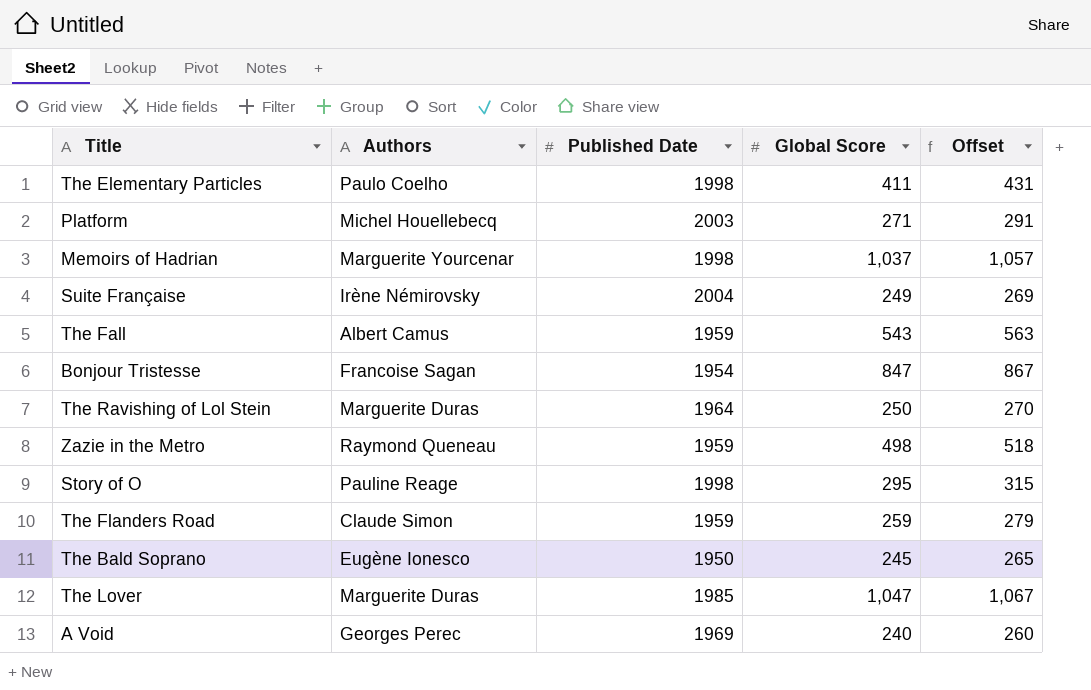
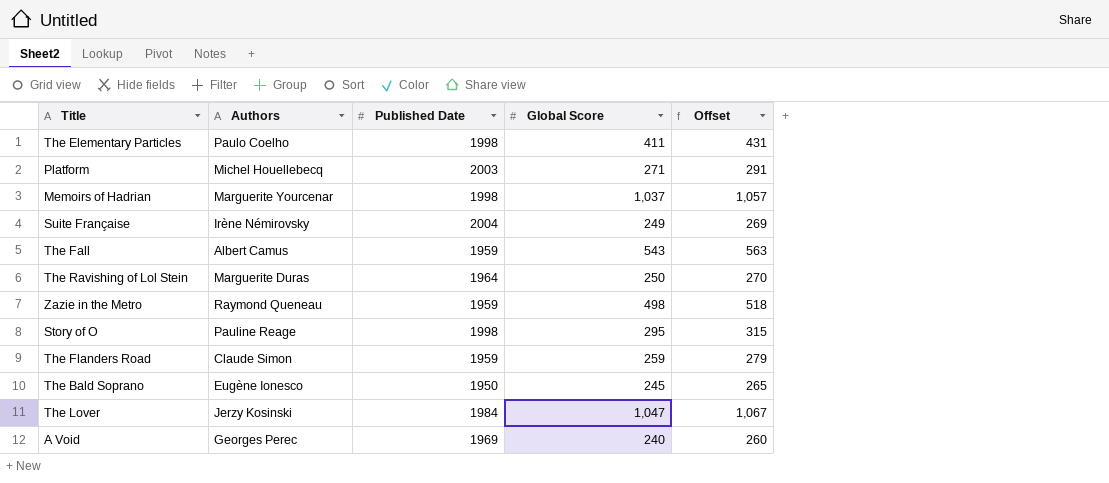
row Bonjour Tristesse: Francoise Sagan | 1954 | 847 | 867 -> none
The Lover | Authors: Marguerite Duras -> Jerzy Kosinski
The Lover | Published Date: 1985 -> 1984

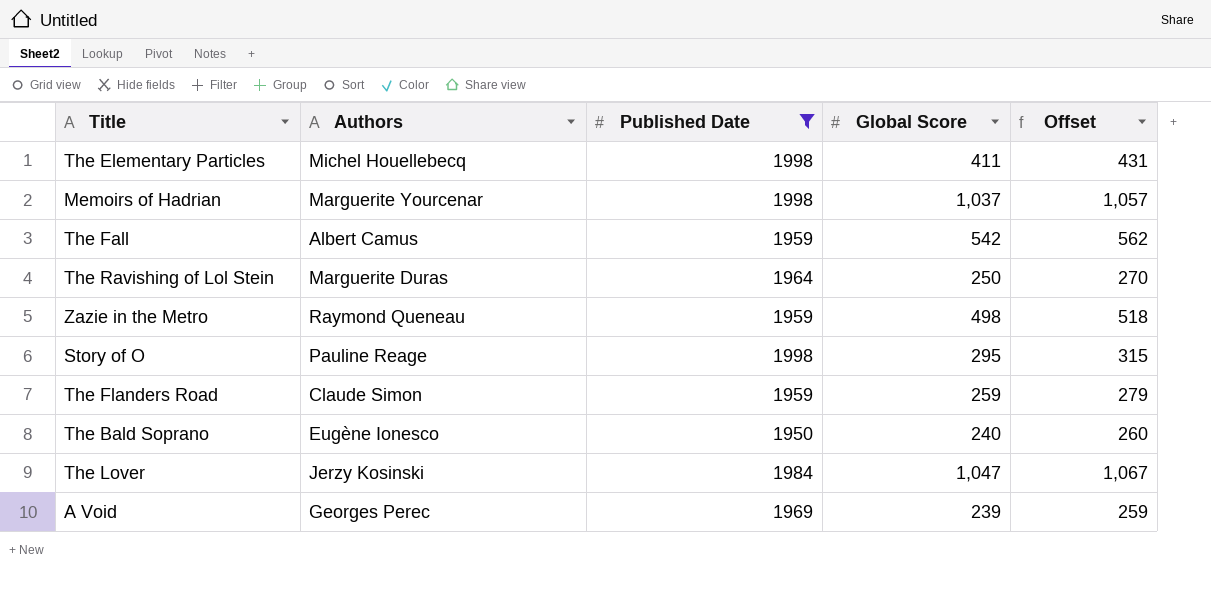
filter: none -> Published Date <= 1998
The Elementary Particles | Authors: Paulo Coelho -> Michel Houellebecq
The Fall | Global Score: 543 -> 542
The Fall | Offset: 563 -> 562
The Bald Soprano | Global Score: 245 -> 240
The Bald Soprano | Offset: 265 -> 260
A Void | Global Score: 240 -> 239
A Void | Offset: 260 -> 259

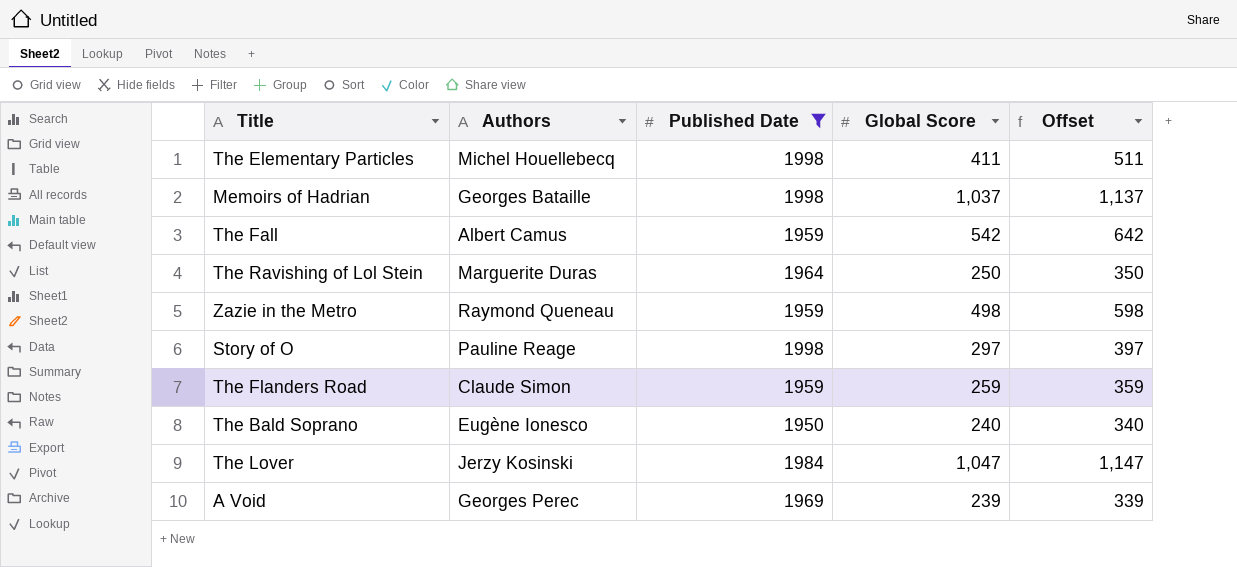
column Offset | formula: [Global Score] + 20 -> [Global Score] + 100
Memoirs of Hadrian | Authors: Marguerite Yourcenar -> Georges Bataille
Story of O | Global Score: 295 -> 297

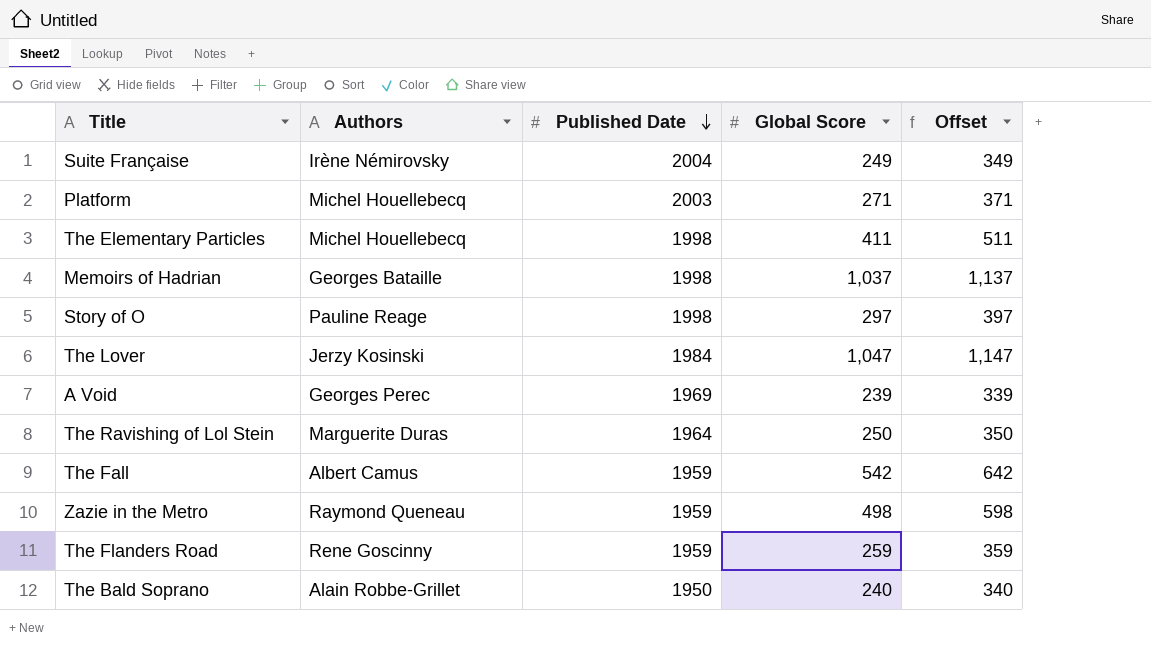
filter: Published Date <= 1998 -> none
row order: none -> Published Date descending
The Flanders Road | Authors: Claude Simon -> Rene Goscinny
The Bald Soprano | Authors: Eugène Ionesco -> Alain Robbe-Grillet

